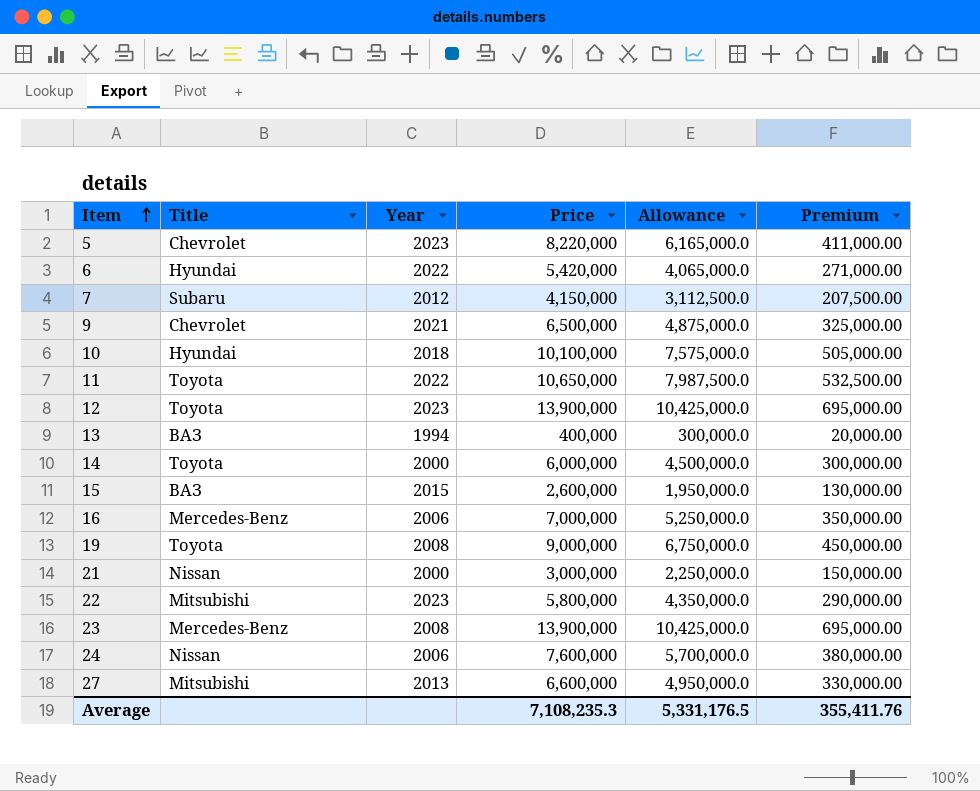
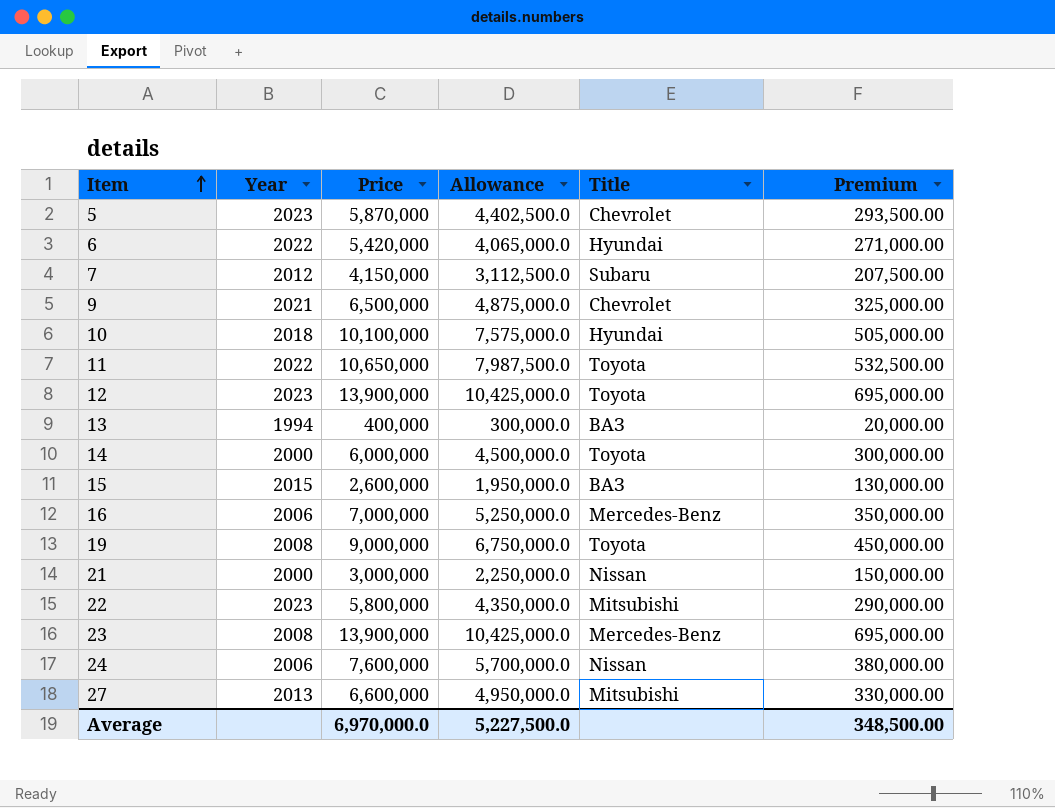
column Title | position: 2 -> 5
5 | Price: 8,220,000 -> 5,870,000
5 | Allowance: 6,165,000.0 -> 4,402,500.0
5 | Premium: 411,000.00 -> 293,500.00
Average | Price: 7,108,235.3 -> 6,970,000.0
Average | Allowance: 5,331,176.5 -> 5,227,500.0
Average | Premium: 355,411.76 -> 348,500.00

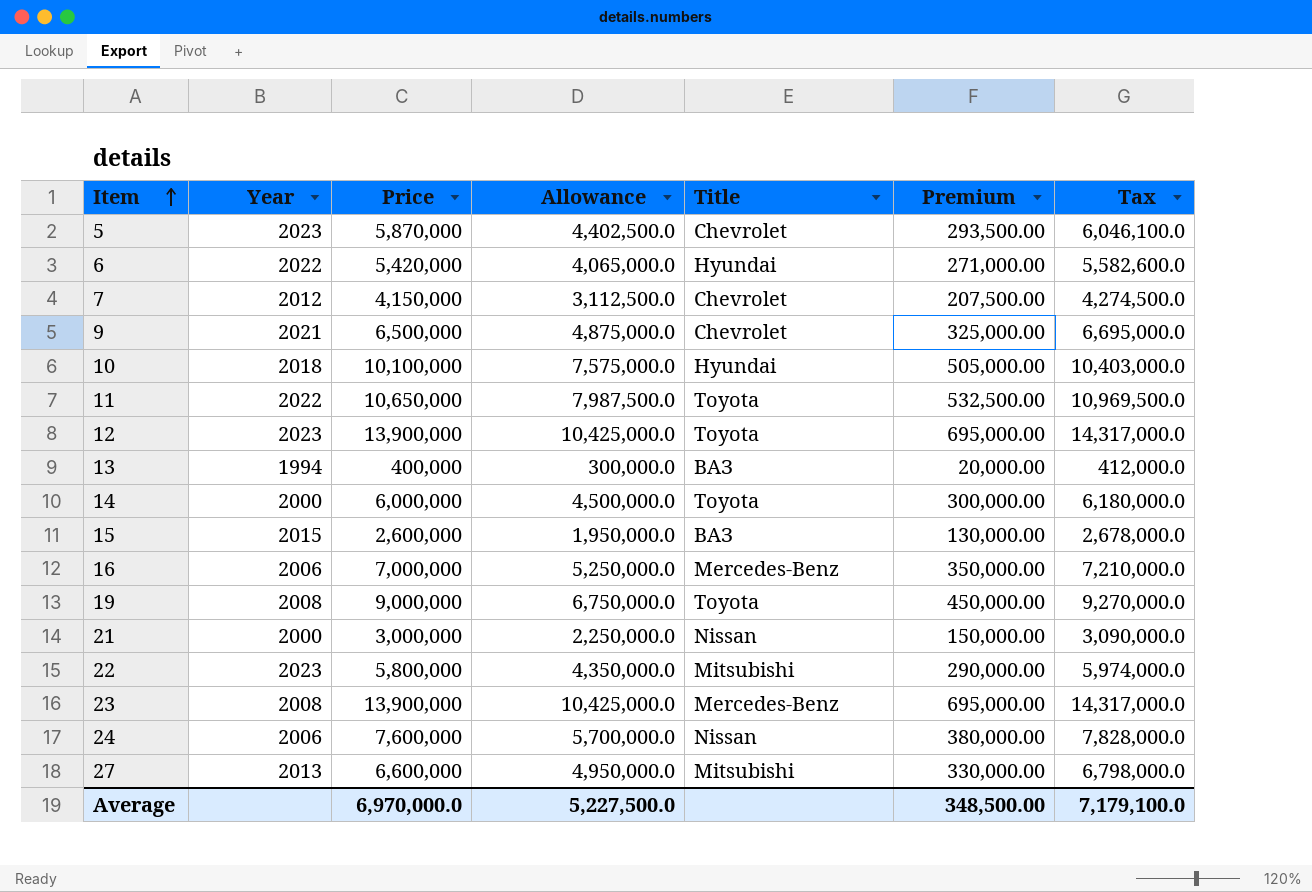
column Tax | formula: none -> [Price] * 1.03
7 | Title: Subaru -> Chevrolet

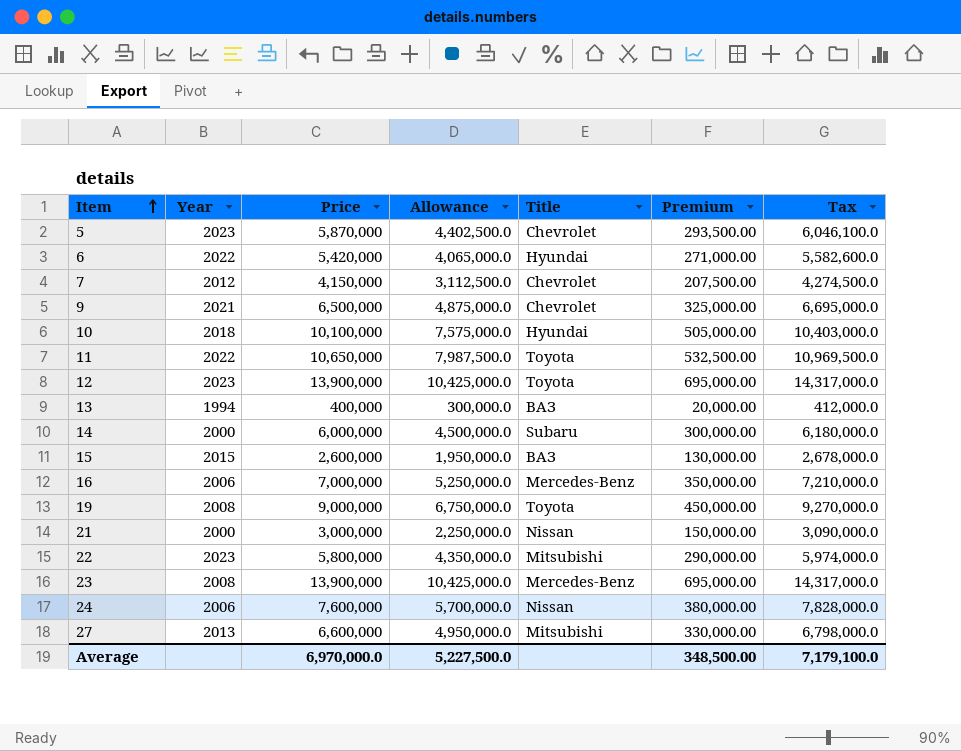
14 | Title: Toyota -> Subaru

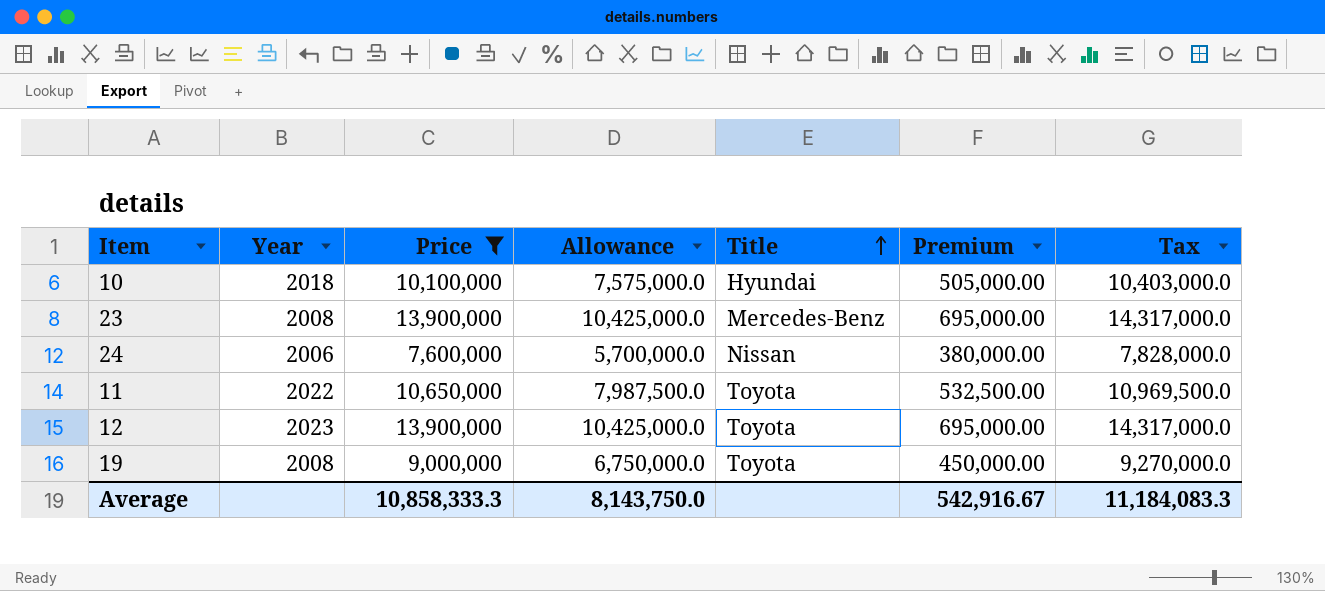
filter: none -> Price >= 7,600,000
row order: Item ascending -> Title ascending
Average | Price: 6,970,000.0 -> 10,858,333.3
Average | Allowance: 5,227,500.0 -> 8,143,750.0
Average | Premium: 348,500.00 -> 542,916.67
Average | Tax: 7,179,100.0 -> 11,184,083.3

